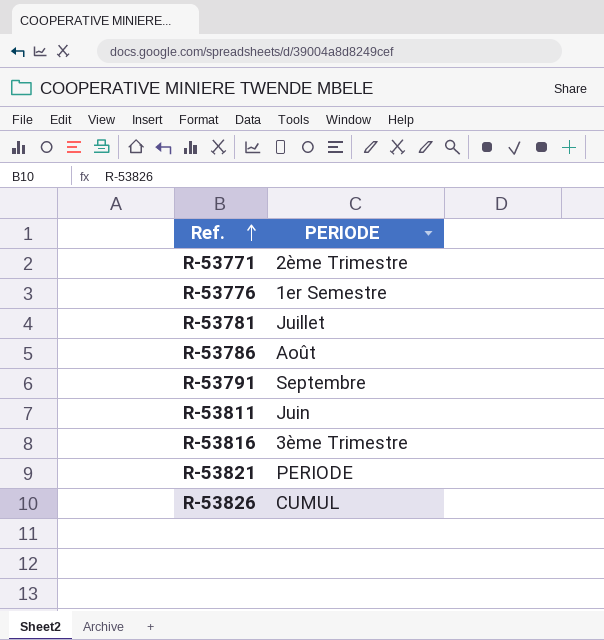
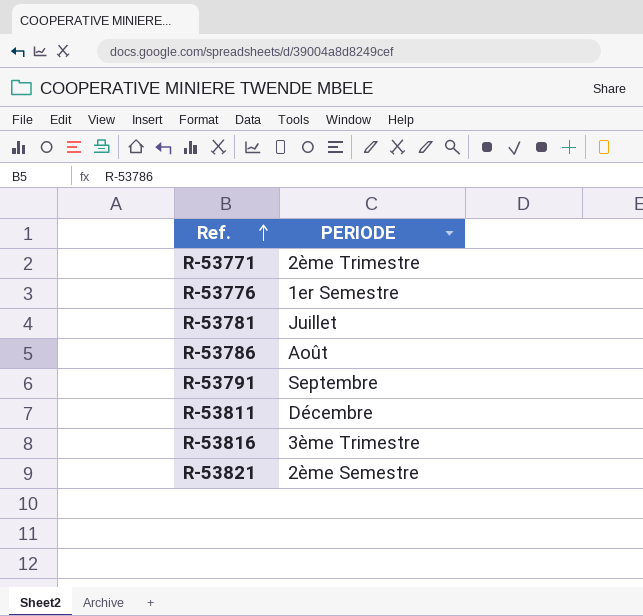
row R-53826: CUMUL -> none
R-53811 | PERIODE: Juin -> Décembre
R-53821 | PERIODE: PERIODE -> 2ème Semestre

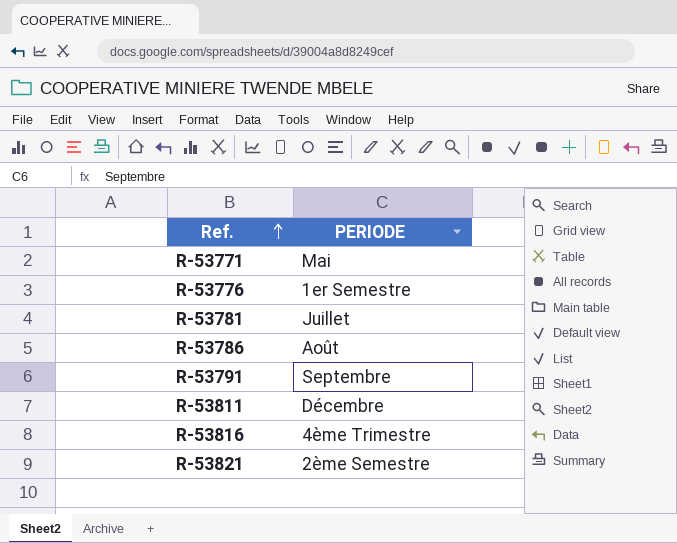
R-53771 | PERIODE: 2ème Trimestre -> Mai
R-53816 | PERIODE: 3ème Trimestre -> 4ème Trimestre

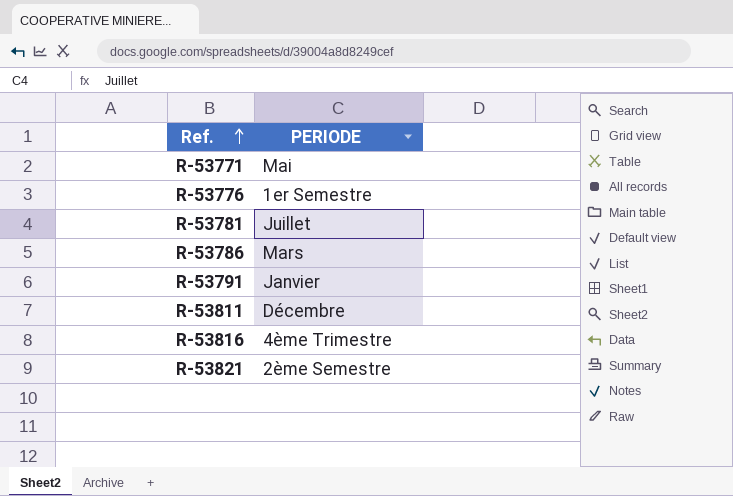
R-53786 | PERIODE: Août -> Mars
R-53791 | PERIODE: Septembre -> Janvier

